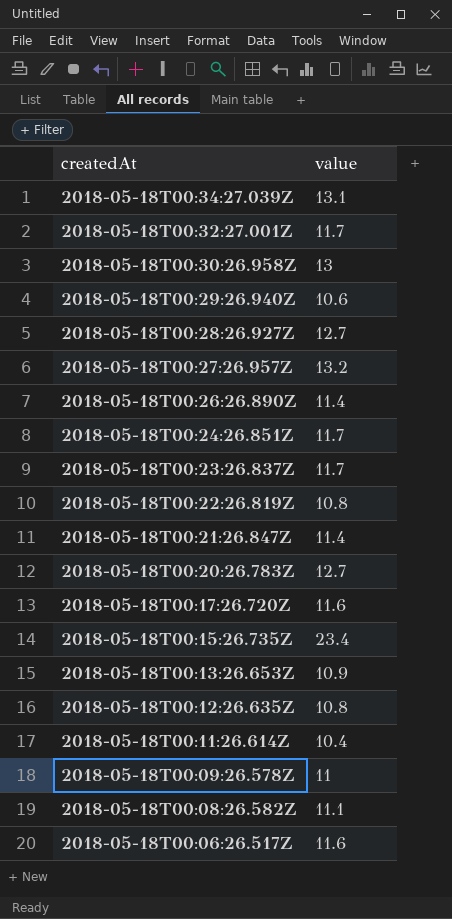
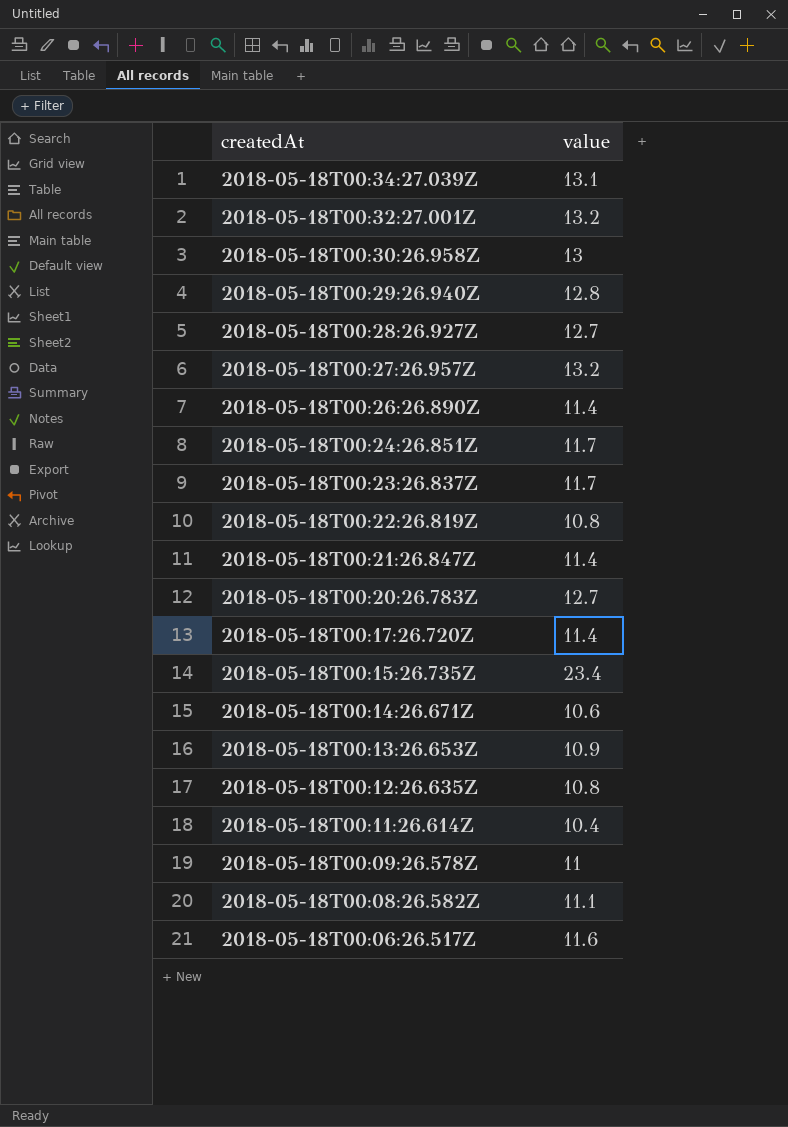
2018-05-18T00:32:27.001Z | value: 11.7 -> 13.2
2018-05-18T00:29:26.940Z | value: 10.6 -> 12.8
2018-05-18T00:17:26.720Z | value: 11.6 -> 11.4
row 2018-05-18T00:14:26.671Z: none -> 10.6

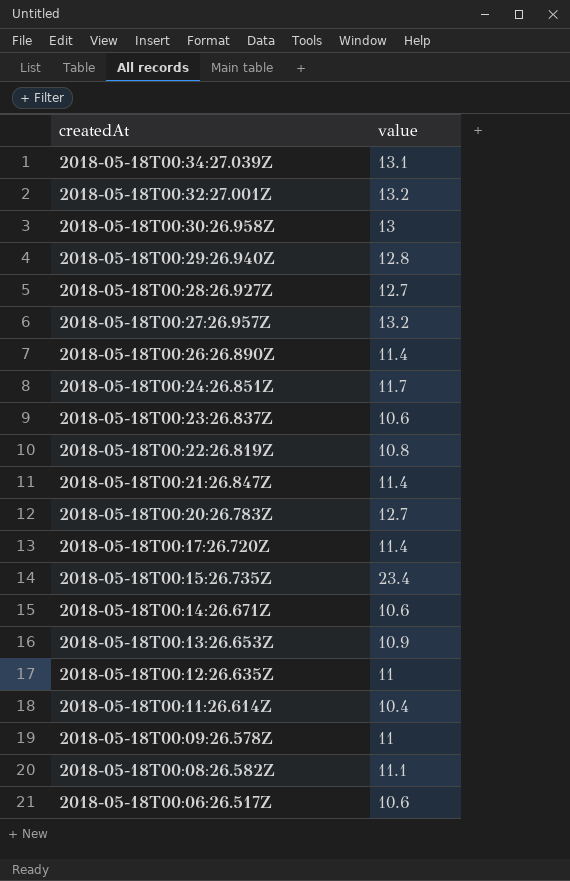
2018-05-18T00:23:26.837Z | value: 11.7 -> 10.6
2018-05-18T00:12:26.635Z | value: 10.8 -> 11
2018-05-18T00:06:26.517Z | value: 11.6 -> 10.6

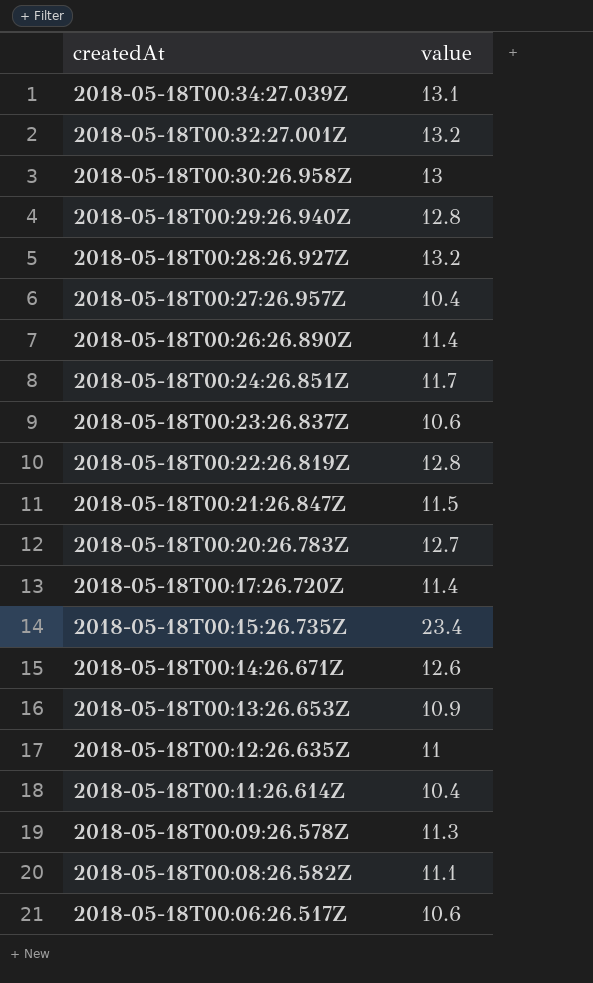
2018-05-18T00:28:26.927Z | value: 12.7 -> 13.2
2018-05-18T00:27:26.957Z | value: 13.2 -> 10.4
2018-05-18T00:22:26.819Z | value: 10.8 -> 12.8
2018-05-18T00:21:26.847Z | value: 11.4 -> 11.5
2018-05-18T00:14:26.671Z | value: 10.6 -> 12.6
2018-05-18T00:09:26.578Z | value: 11 -> 11.3

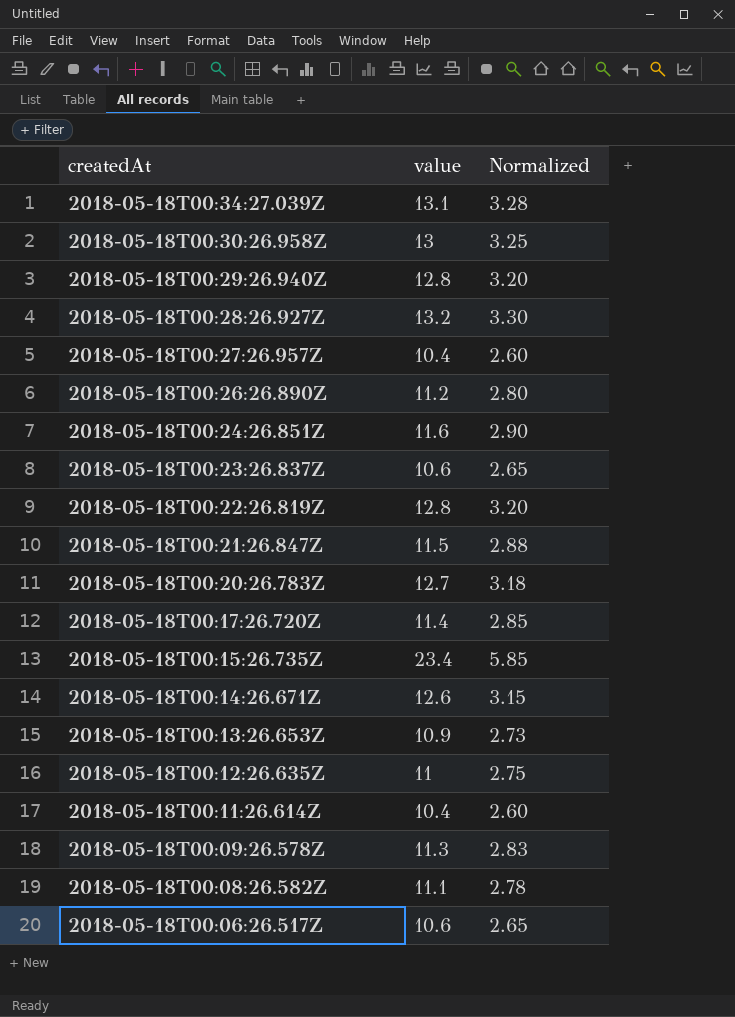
column Normalized | formula: none -> [value] * 0.25
row 2018-05-18T00:32:27.001Z: 13.2 -> none
2018-05-18T00:26:26.890Z | value: 11.4 -> 11.2
2018-05-18T00:24:26.851Z | value: 11.7 -> 11.6

